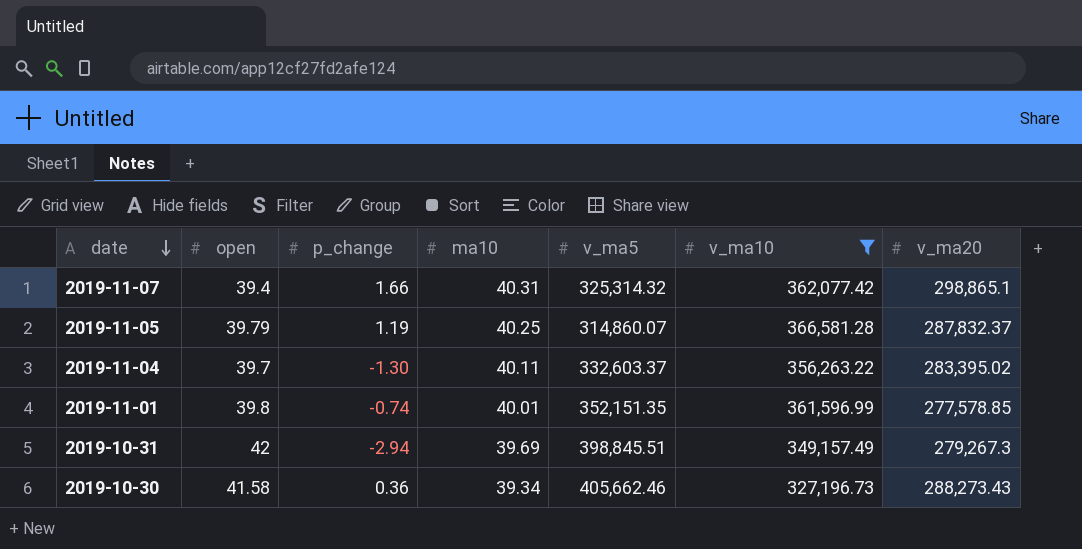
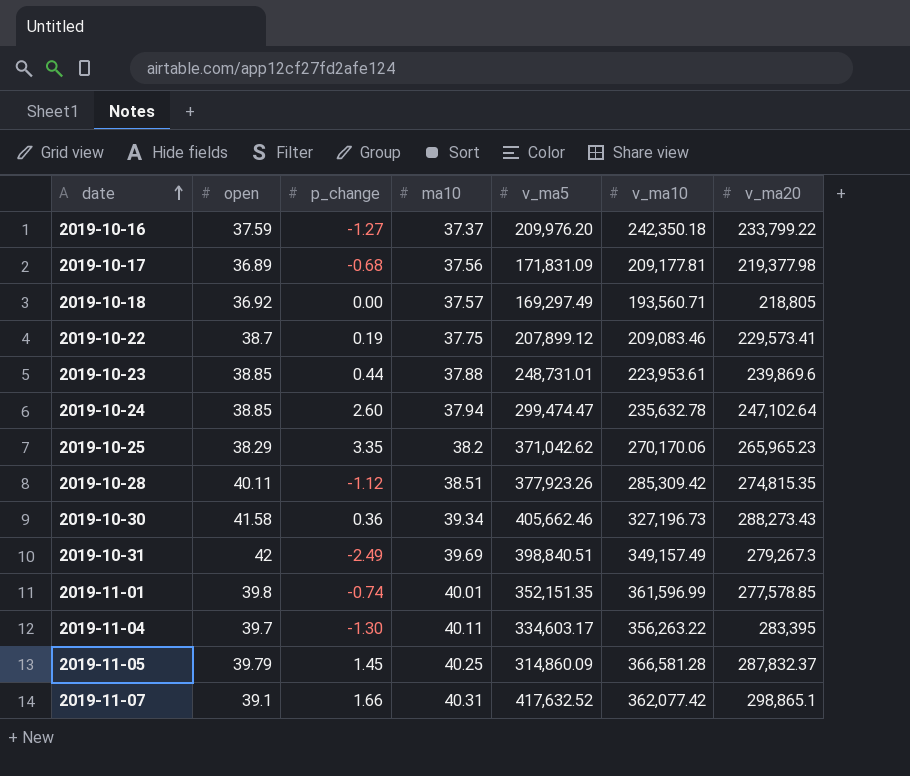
filter: v_ma10 >= 327,196.73 -> none
row order: date descending -> date ascending
2019-10-31 | p_change: -2.94 -> -2.49
2019-10-31 | v_ma5: 398,845.51 -> 398,840.51
2019-11-04 | v_ma5: 332,603.37 -> 334,603.17
2019-11-04 | v_ma20: 283,395.02 -> 283,395
2019-11-05 | p_change: 1.19 -> 1.45
2019-11-05 | v_ma5: 314,860.07 -> 314,860.09
2019-11-07 | open: 39.4 -> 39.1
2019-11-07 | v_ma5: 325,314.32 -> 417,632.52

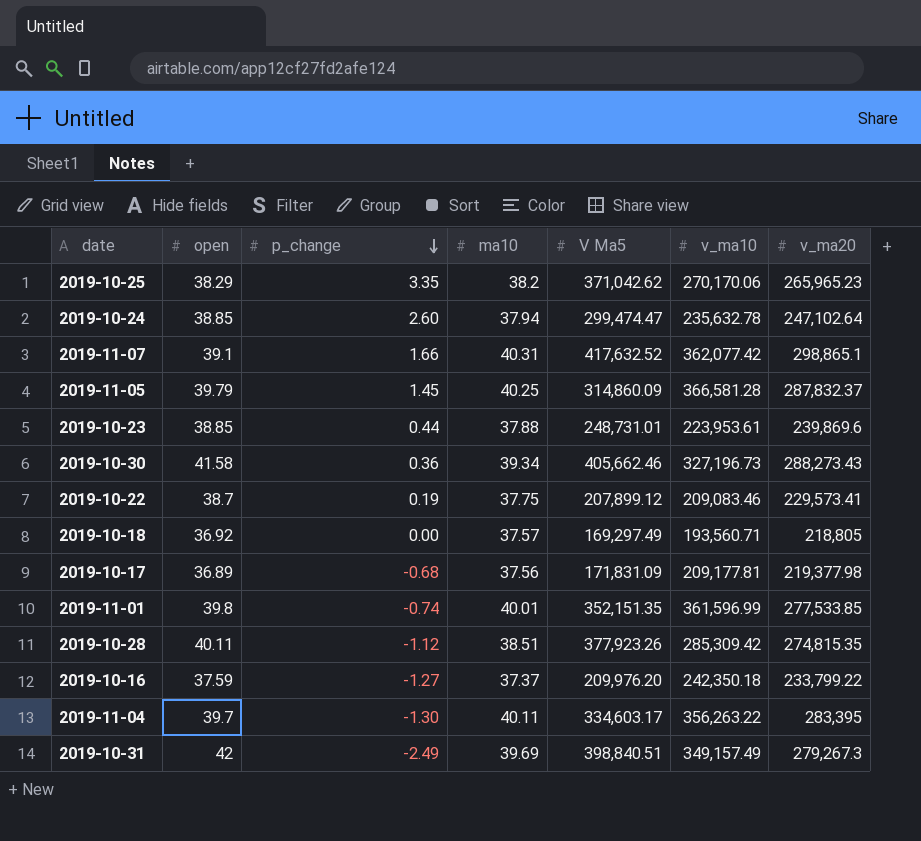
row order: date ascending -> p_change descending
column name: v_ma5 -> V Ma5
2019-11-01 | v_ma20: 277,578.85 -> 277,533.85

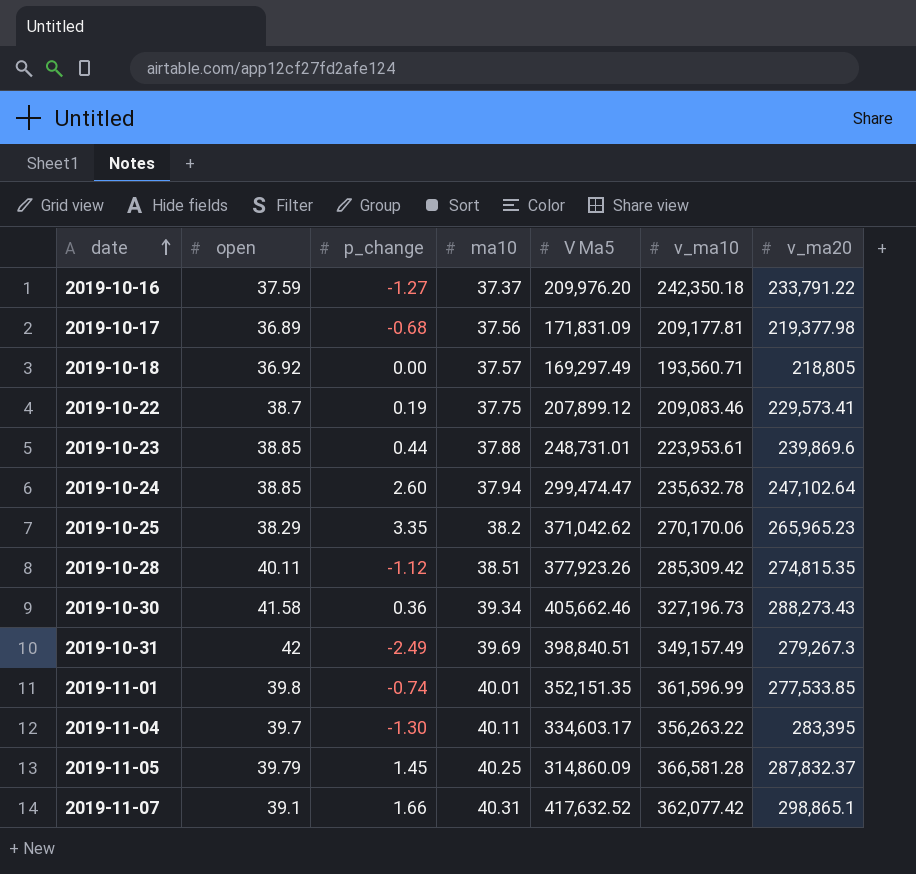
row order: p_change descending -> date ascending
2019-10-16 | v_ma20: 233,799.22 -> 233,791.22

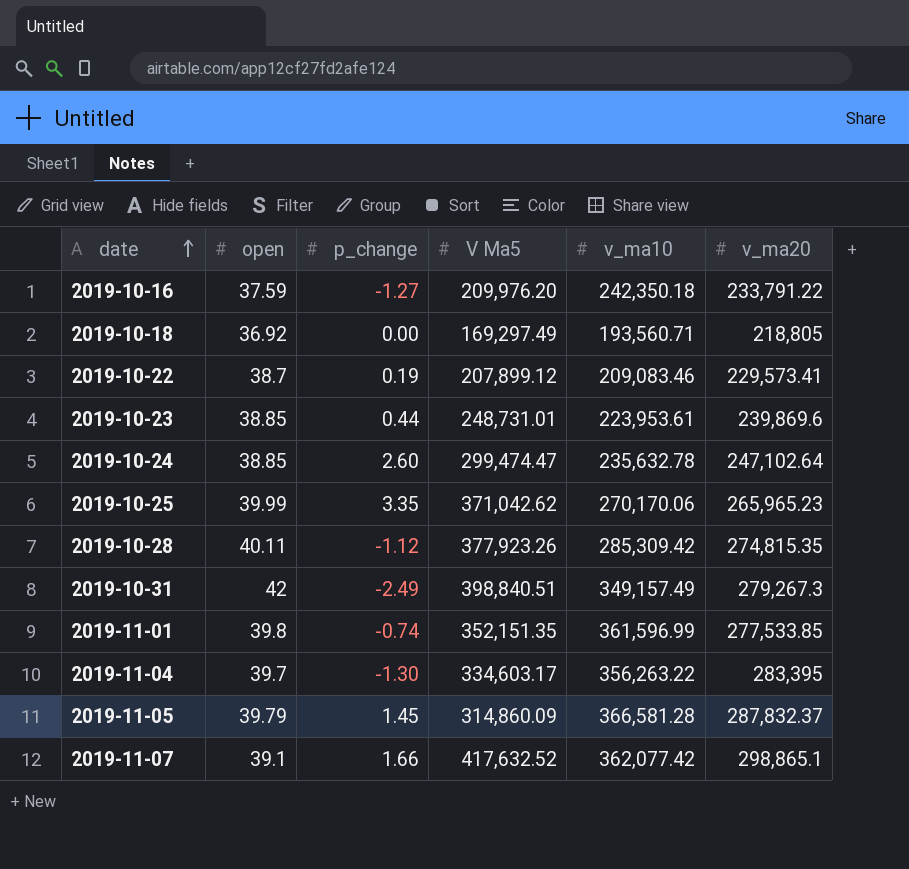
column ma10 | position: 4 -> none
row 2019-10-17: 36.89 | -0.68 | 37.56 | 171,831.09 | 209,177.81 | 219,377.98 -> none
row 2019-10-30: 41.58 | 0.36 | 39.34 | 405,662.46 | 327,196.73 | 288,273.43 -> none
2019-10-25 | open: 38.29 -> 39.99

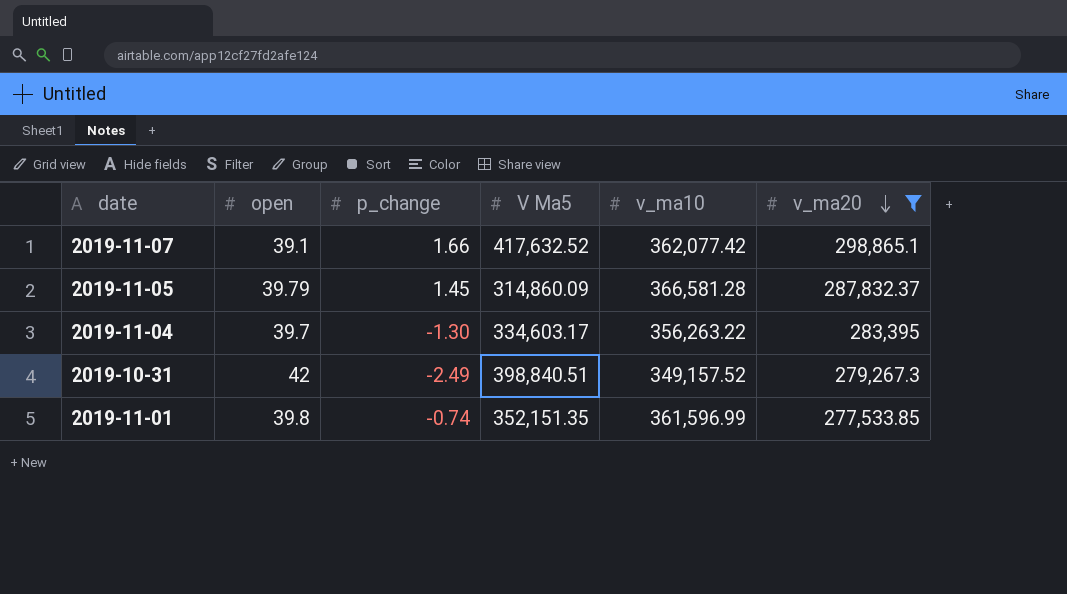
filter: none -> v_ma20 >= 277,533.85
row order: date ascending -> v_ma20 descending
2019-10-31 | v_ma10: 349,157.49 -> 349,157.52

